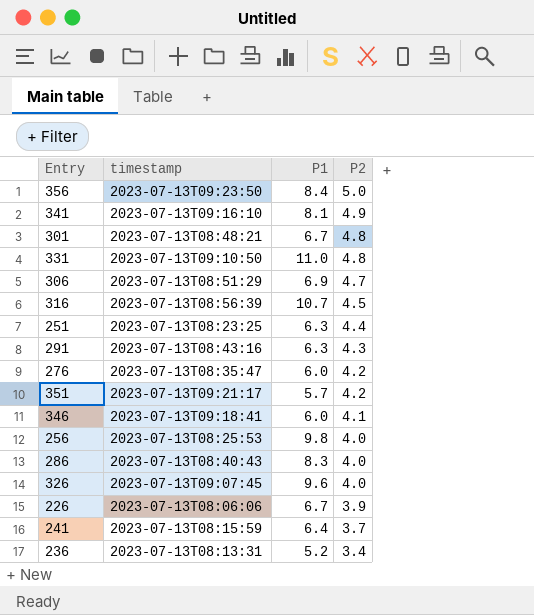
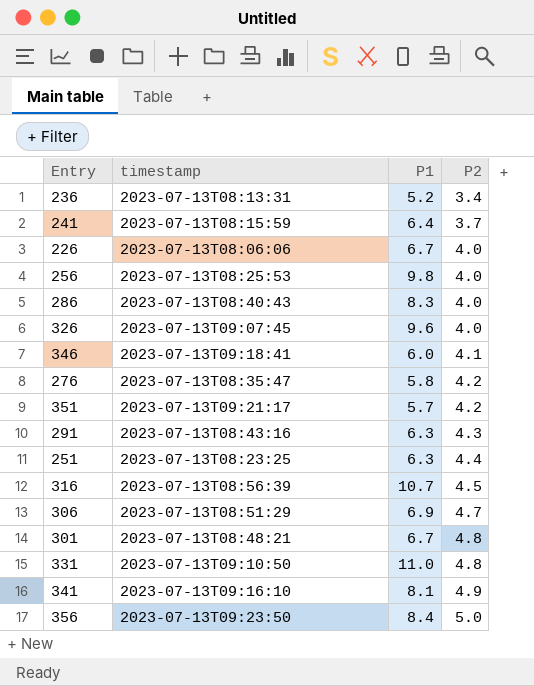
row order: P2 descending -> P2 ascending
226 | P2: 3.9 -> 4.0
276 | P1: 6.0 -> 5.8

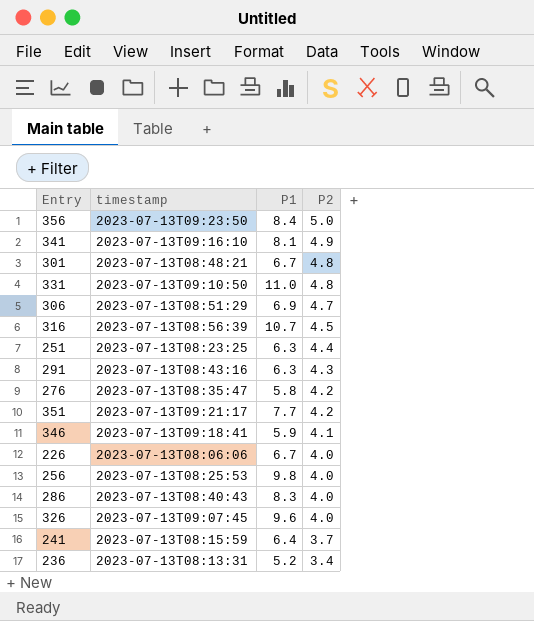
row order: P2 ascending -> P2 descending
351 | P1: 5.7 -> 7.7
346 | P1: 6.0 -> 5.9

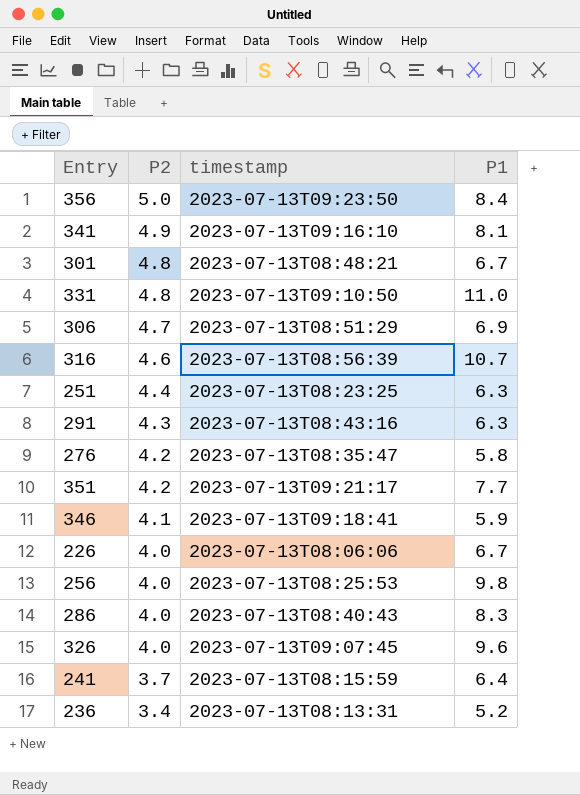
column P2 | position: 4 -> 2
316 | P2: 4.5 -> 4.6

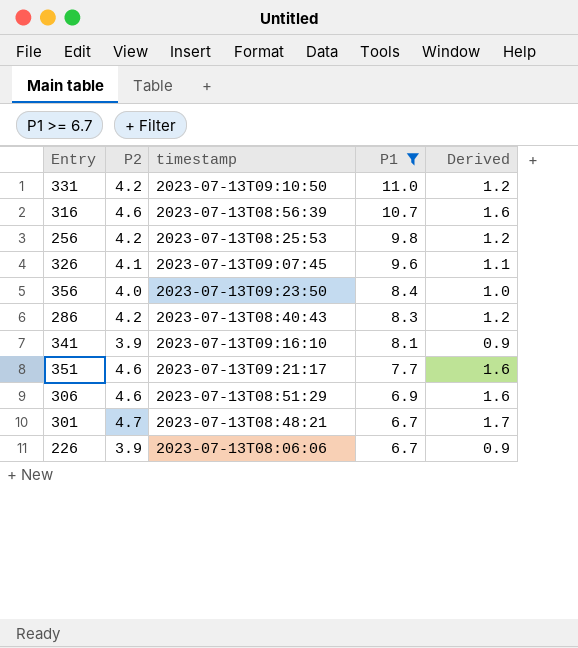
filter: none -> P1 >= 6.7
row order: P2 descending -> P1 descending
column Derived | formula: none -> [P2] - 3
331 | P2: 4.8 -> 4.2
256 | P2: 4.0 -> 4.2
326 | P2: 4.0 -> 4.1
356 | P2: 5.0 -> 4.0
286 | P2: 4.0 -> 4.2
341 | P2: 4.9 -> 3.9
351 | P2: 4.2 -> 4.6
306 | P2: 4.7 -> 4.6
301 | P2: 4.8 -> 4.7
226 | P2: 4.0 -> 3.9

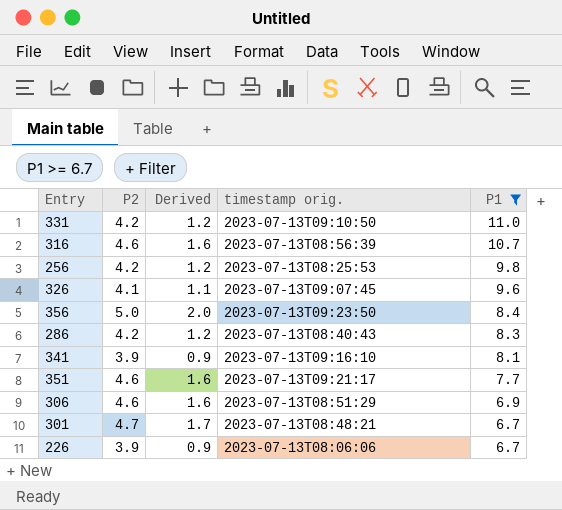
column Derived | position: 5 -> 3
column name: timestamp -> timestamp orig.
356 | P2: 4.0 -> 5.0
356 | Derived: 1.0 -> 2.0

